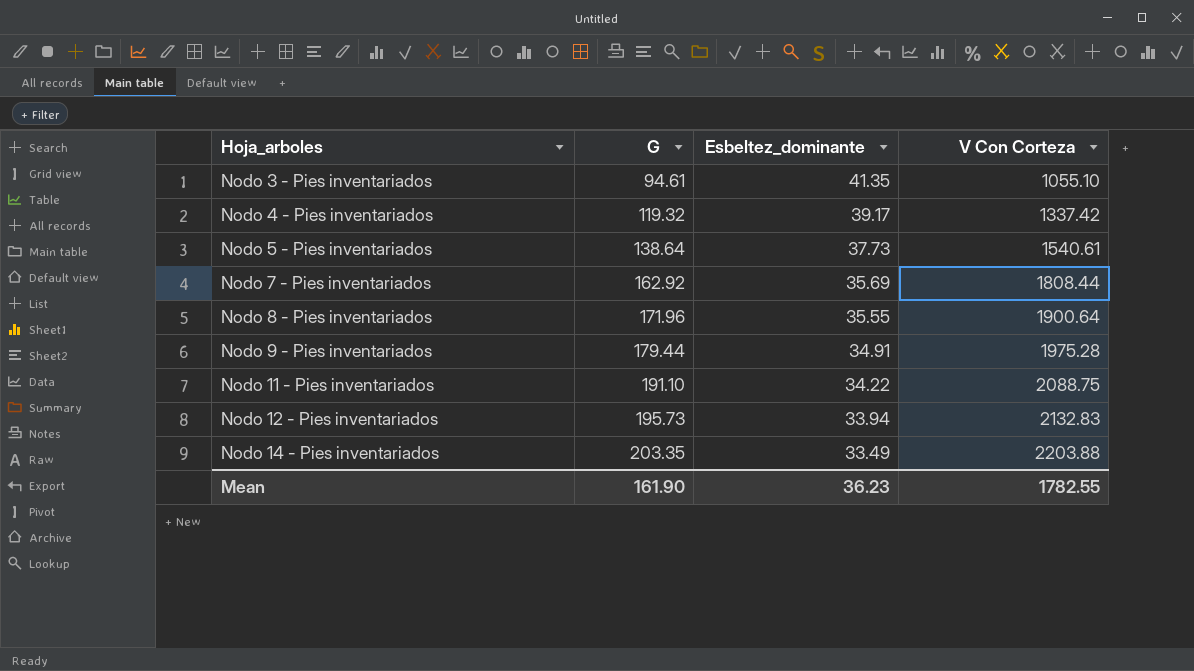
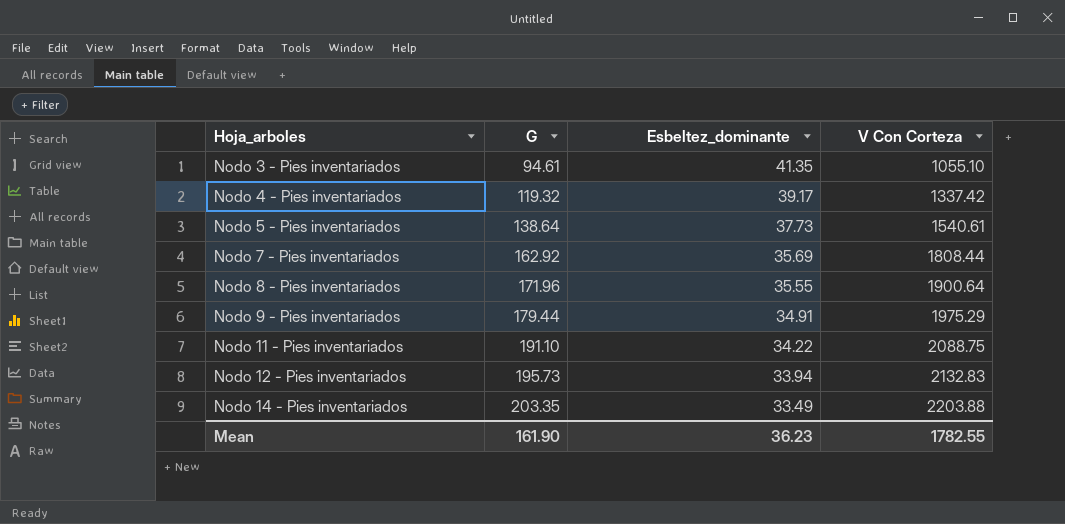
Nodo 9 - Pies inventariados | V Con Corteza: 1975.28 -> 1975.29

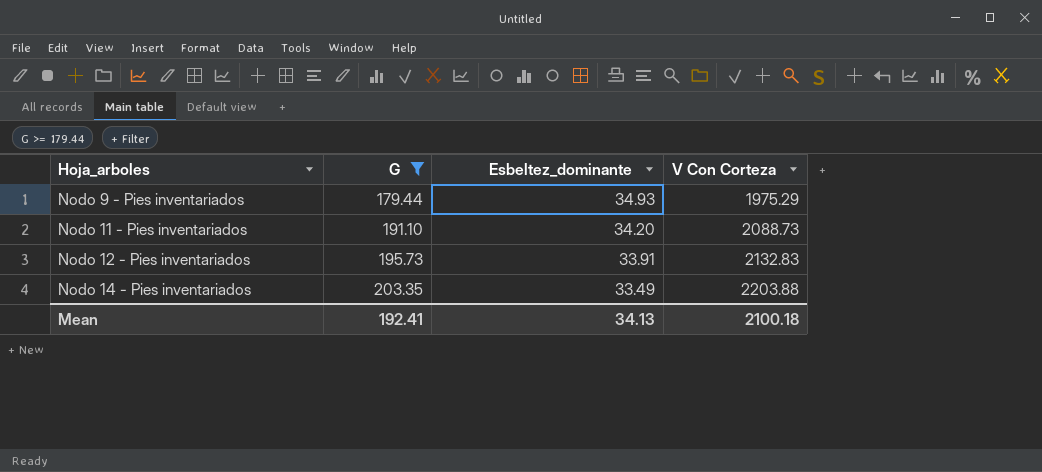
filter: none -> G >= 179.44
Nodo 9 - Pies inventariados | Esbeltez_dominante: 34.91 -> 34.93
Nodo 11 - Pies inventariados | Esbeltez_dominante: 34.22 -> 34.20
Nodo 11 - Pies inventariados | V Con Corteza: 2088.75 -> 2088.73
Nodo 12 - Pies inventariados | Esbeltez_dominante: 33.94 -> 33.91
Mean | G: 161.90 -> 192.41
Mean | Esbeltez_dominante: 36.23 -> 34.13
Mean | V Con Corteza: 1782.55 -> 2100.18

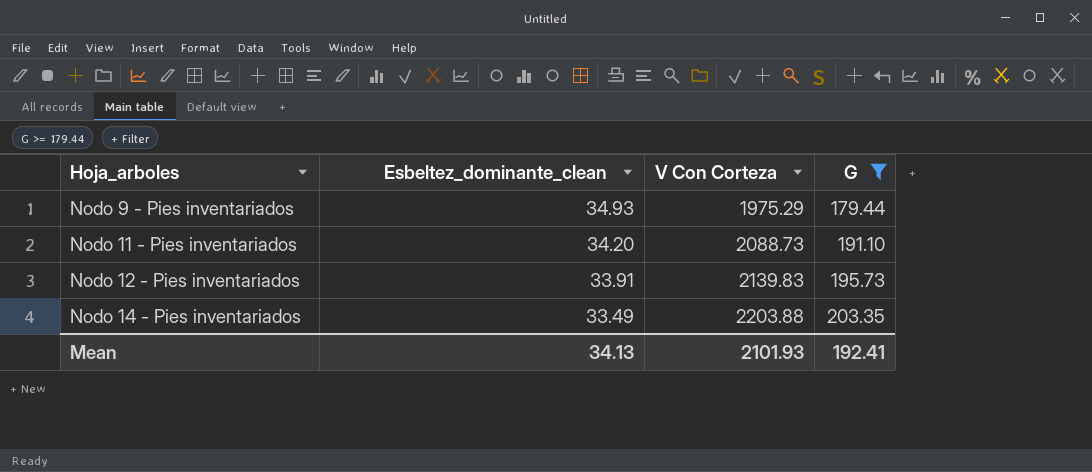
column name: Esbeltez_dominante -> Esbeltez_dominante_clean
column G | position: 2 -> 4
Nodo 12 - Pies inventariados | V Con Corteza: 2132.83 -> 2139.83
Mean | V Con Corteza: 2100.18 -> 2101.93

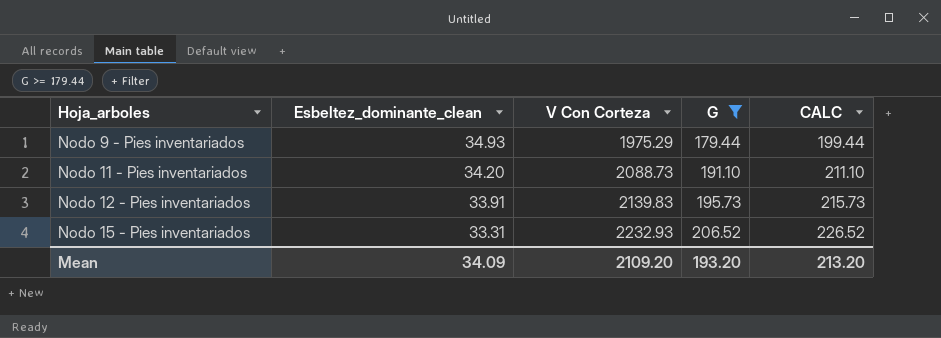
column CALC | formula: none -> [G] + 20
row Nodo 14 - Pies inventariados: 33.49 | 2203.88 | 203.35 -> none
row Nodo 15 - Pies inventariados: none -> 33.31 | 2232.93 | 206.52 | 226.52
Mean | Esbeltez_dominante_clean: 34.13 -> 34.09
Mean | V Con Corteza: 2101.93 -> 2109.20
Mean | G: 192.41 -> 193.20

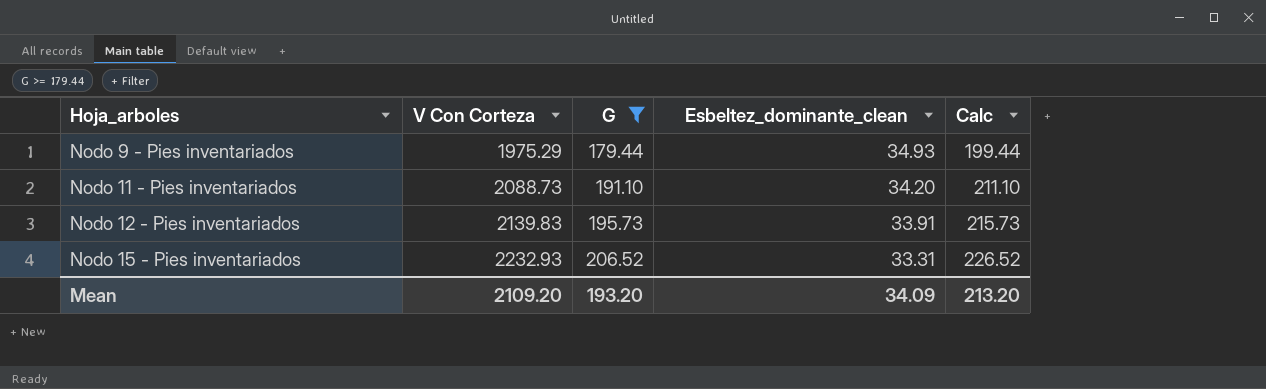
column Esbeltez_dominante_clean | position: 2 -> 4
column name: CALC -> Calc

